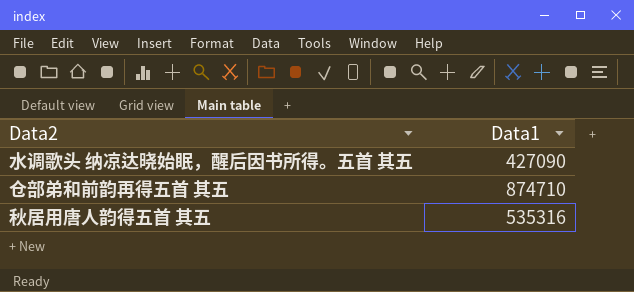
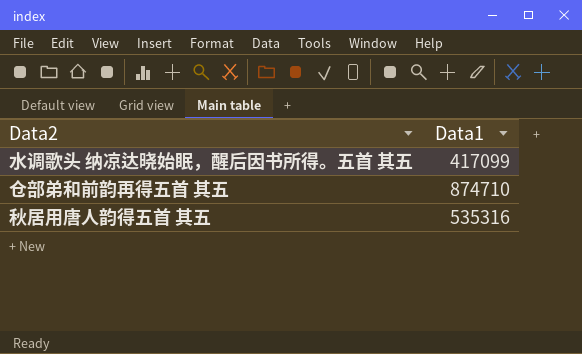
水调歌头 纳凉达晓始眠，醒后因书所得。五首 其五 | Data1: 427090 -> 417099

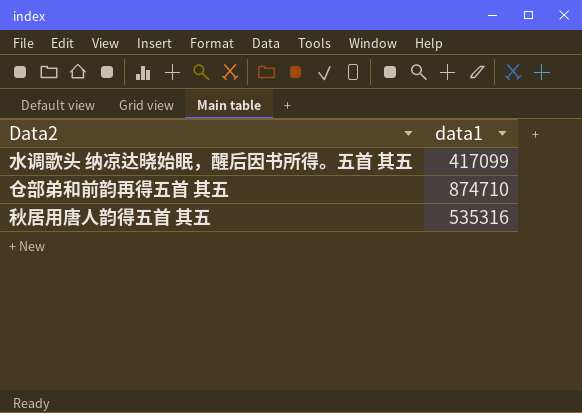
column name: Data1 -> data1

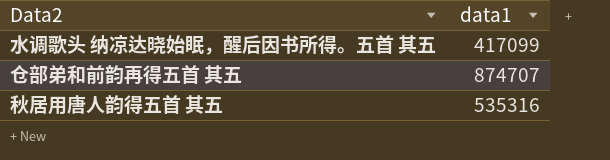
仓部弟和前韵再得五首 其五 | data1: 874710 -> 874707

